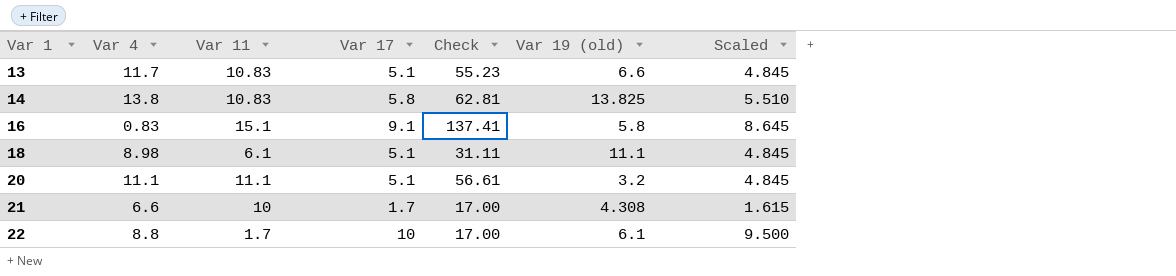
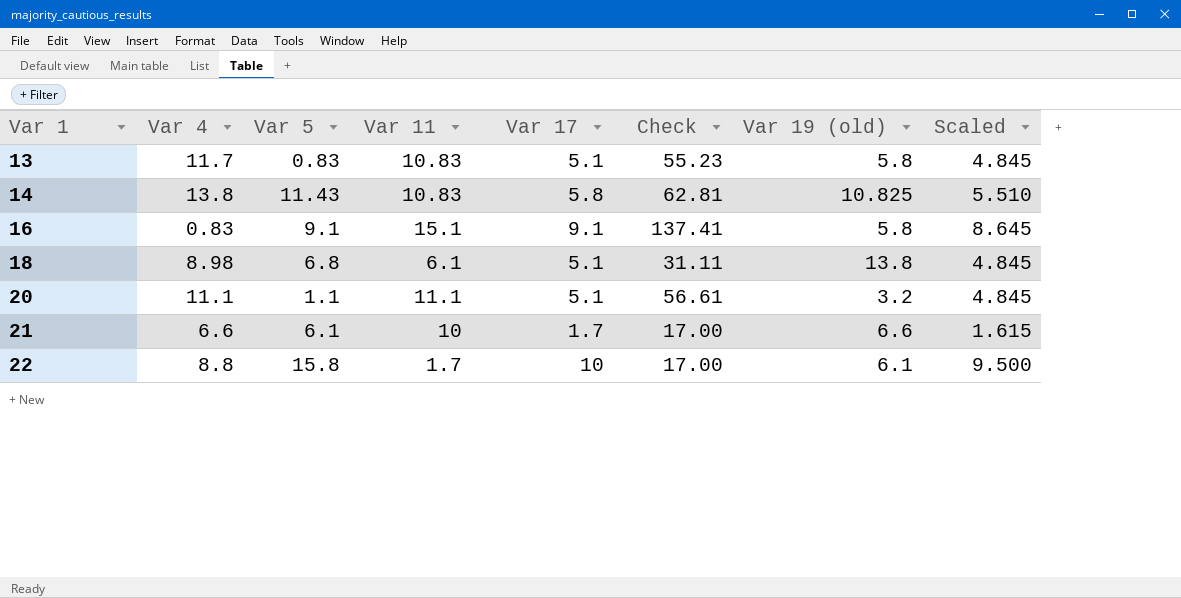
column Var 5 | position: none -> 3
13 | Var 19 (old): 6.6 -> 5.8
14 | Var 19 (old): 13.825 -> 10.825
18 | Var 19 (old): 11.1 -> 13.8
21 | Var 19 (old): 4.308 -> 6.6

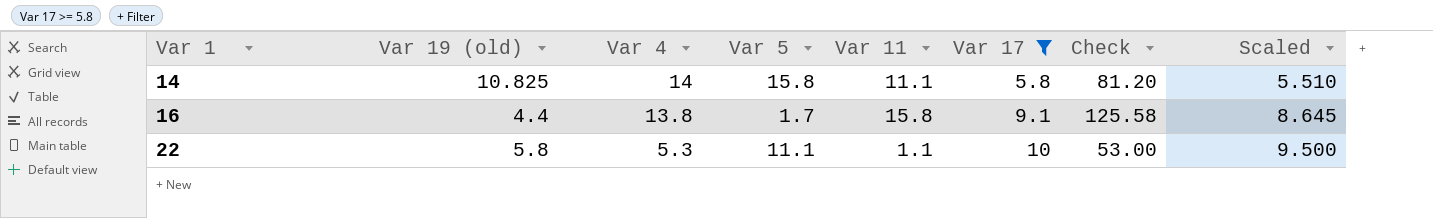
filter: none -> Var 17 >= 5.8
column Var 19 (old) | position: 7 -> 2
column Check | formula: [Var 11] * [Var 17] -> [Var 4] * [Var 17]
14 | Var 4: 13.8 -> 14
14 | Var 5: 11.43 -> 15.8
14 | Var 11: 10.83 -> 11.1
16 | Var 19 (old): 5.8 -> 4.4
16 | Var 4: 0.83 -> 13.8
16 | Var 5: 9.1 -> 1.7
16 | Var 11: 15.1 -> 15.8
22 | Var 19 (old): 6.1 -> 5.8
22 | Var 4: 8.8 -> 5.3
22 | Var 5: 15.8 -> 11.1
22 | Var 11: 1.7 -> 1.1

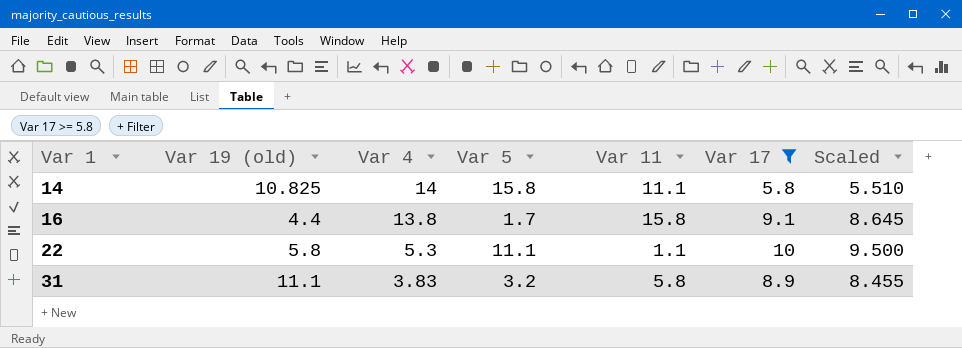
column Check | formula: [Var 4] * [Var 17] -> none
row 31: none -> 11.1 | 3.83 | 3.2 | 5.8 | 8.9 | 8.455

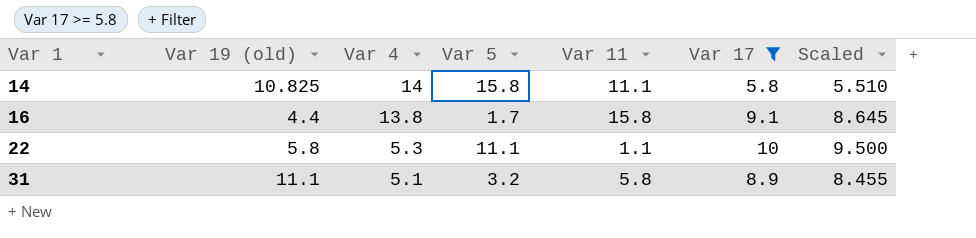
31 | Var 4: 3.83 -> 5.1

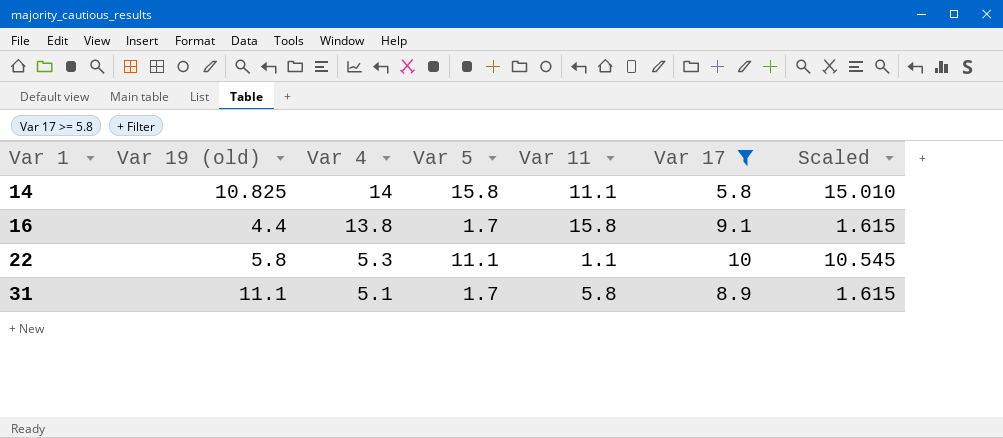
column Scaled | formula: [Var 17] * 0.95 -> [Var 5] * 0.95
31 | Var 5: 3.2 -> 1.7

